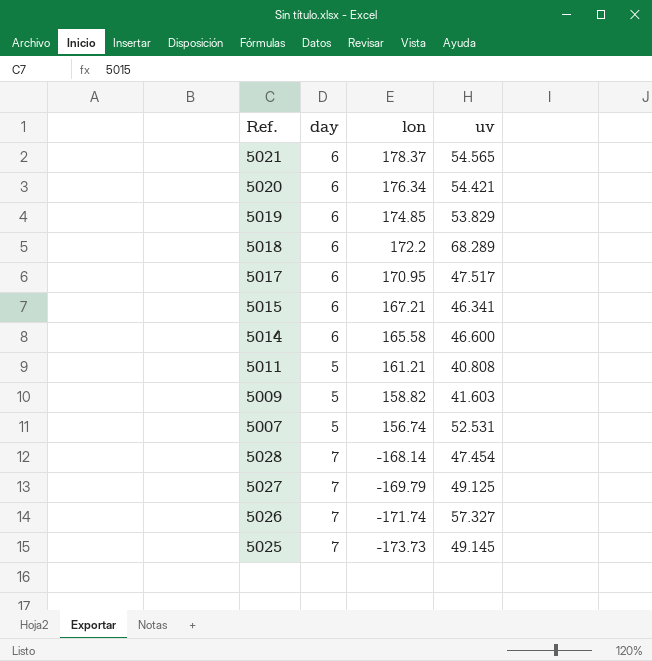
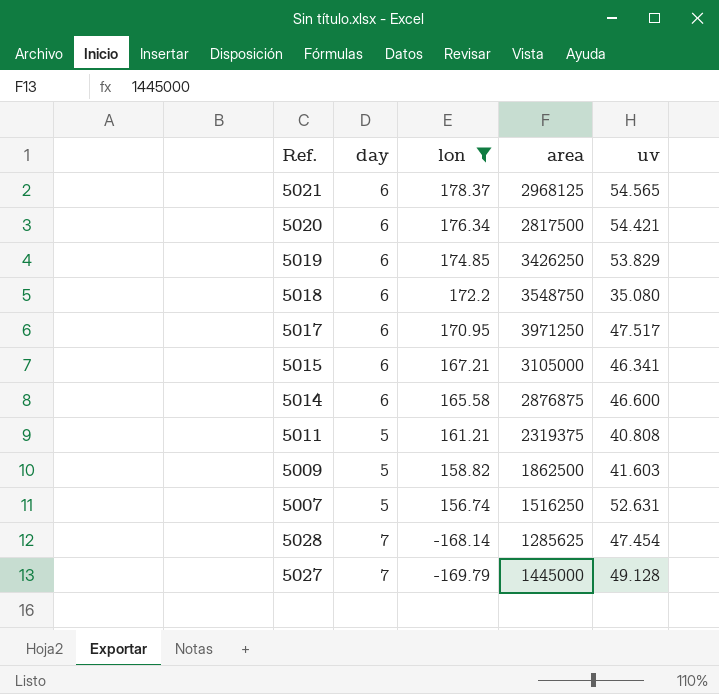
filter: none -> lon >= -169.79
column area | position: none -> 4
5018 | uv: 68.289 -> 35.080
5007 | uv: 52.531 -> 52.631
5027 | uv: 49.125 -> 49.128

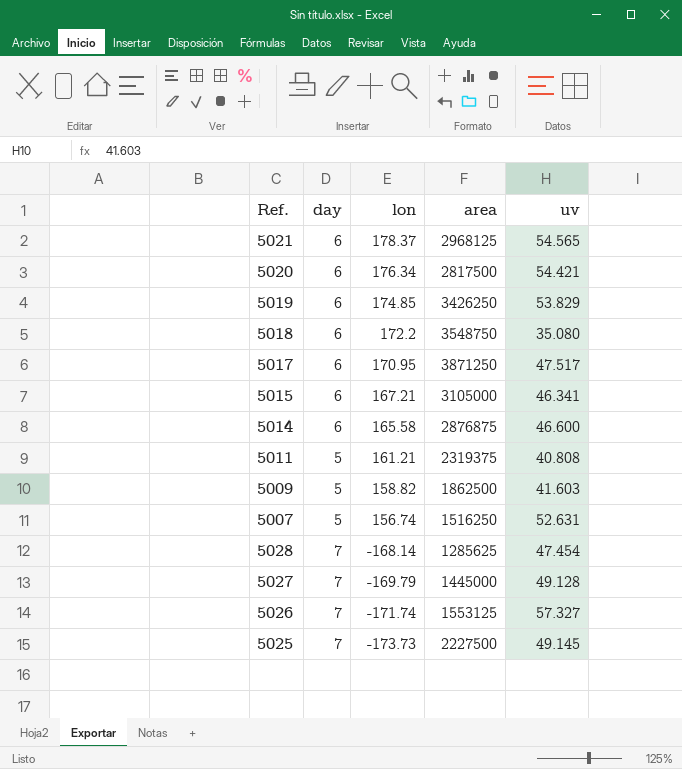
filter: lon >= -169.79 -> none
5017 | area: 3971250 -> 3871250

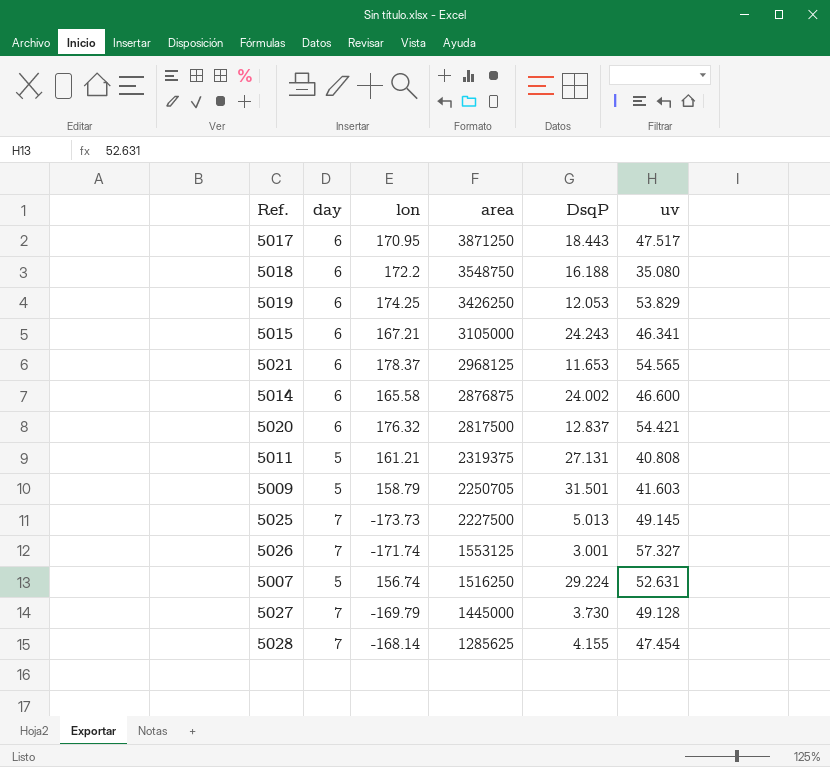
row order: lon descending -> area descending
column DsqP | position: none -> 5
5019 | lon: 174.85 -> 174.25
5020 | lon: 176.34 -> 176.32
5009 | lon: 158.82 -> 158.79
5009 | area: 1862500 -> 2250705

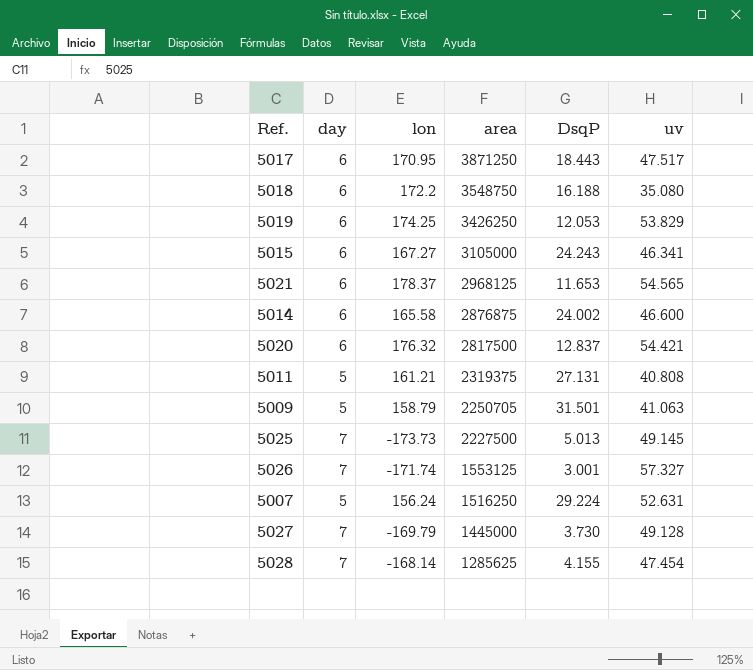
5015 | lon: 167.21 -> 167.27
5009 | uv: 41.603 -> 41.063
5007 | lon: 156.74 -> 156.24

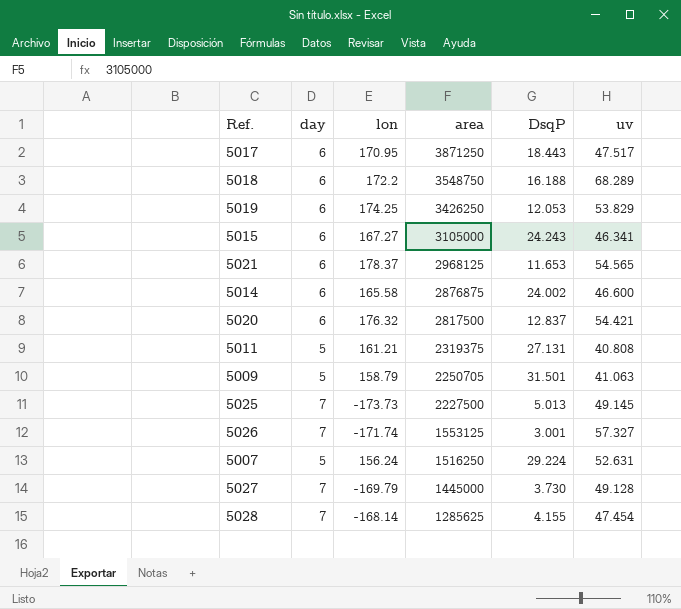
5018 | uv: 35.080 -> 68.289

